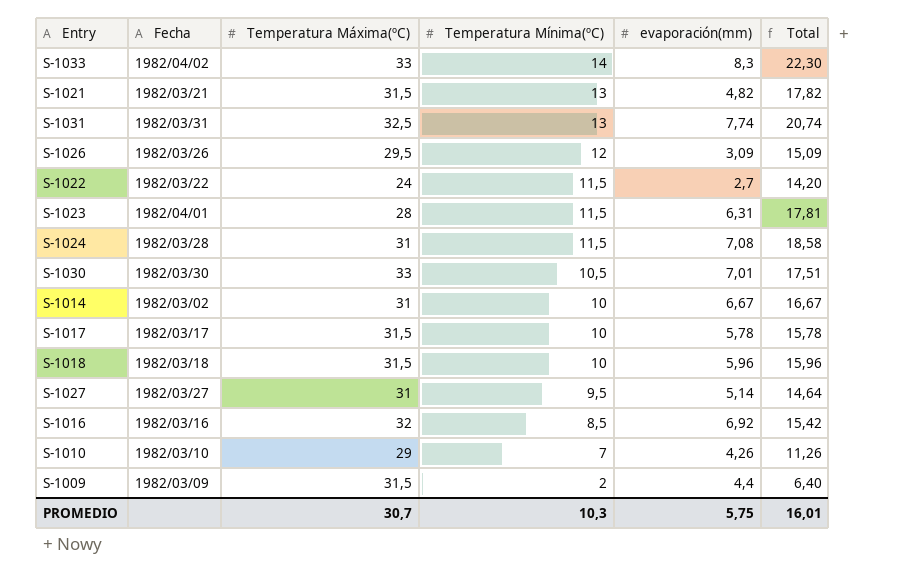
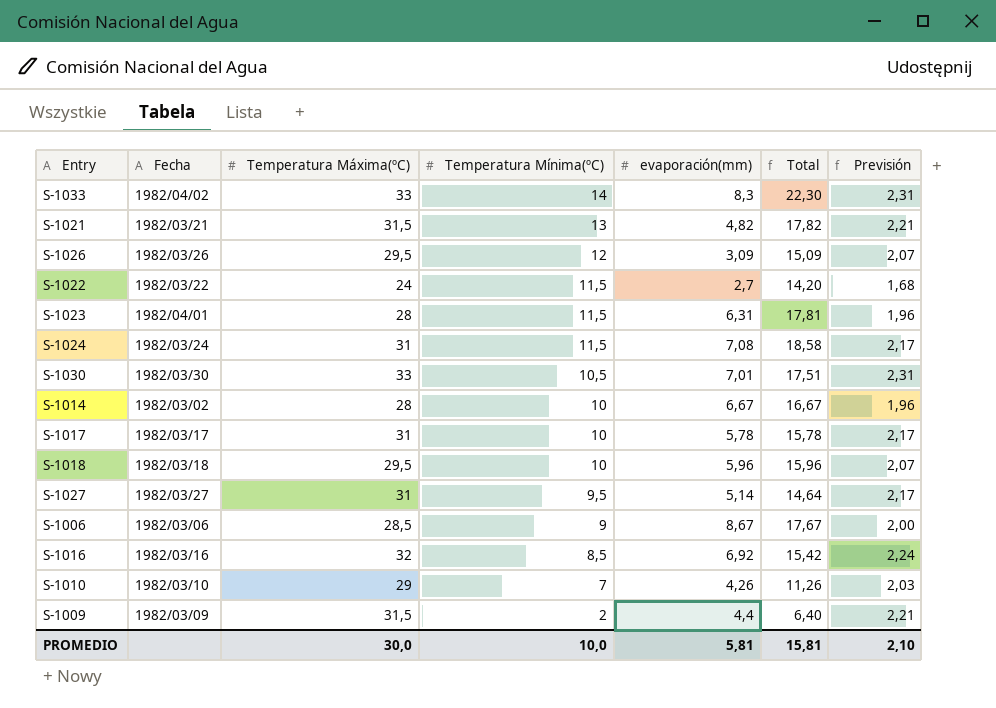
column Previsión | formula: none -> [Temperatura Máxima(ºC)] * 0,07
row S-1031: 1982/03/31 | 32,5 | 13 | 7,74 | 20,74 -> none
S-1024 | Fecha: 1982/03/28 -> 1982/03/24
S-1014 | Temperatura Máxima(ºC): 31 -> 28
S-1017 | Temperatura Máxima(ºC): 31,5 -> 31
S-1018 | Temperatura Máxima(ºC): 31,5 -> 29,5
row S-1006: none -> 1982/03/06 | 28,5 | 9 | 8,67 | 17,67 | 2,00
PROMEDIO | Temperatura Máxima(ºC): 30,7 -> 30,0
PROMEDIO | Temperatura Mínima(ºC): 10,3 -> 10,0
PROMEDIO | evaporación(mm): 5,75 -> 5,81
PROMEDIO | Total: 16,01 -> 15,81

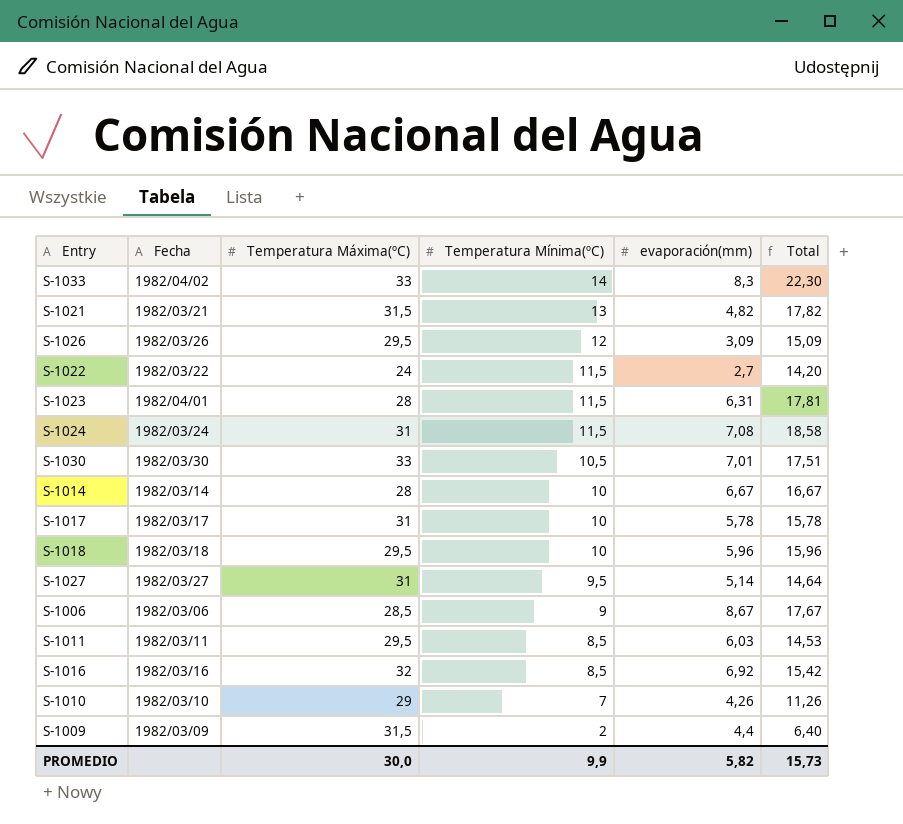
column Previsión | formula: [Temperatura Máxima(ºC)] * 0,07 -> none
S-1014 | Fecha: 1982/03/02 -> 1982/03/14
row S-1011: none -> 1982/03/11 | 29,5 | 8,5 | 6,03 | 14,53
PROMEDIO | Temperatura Mínima(ºC): 10,0 -> 9,9
PROMEDIO | evaporación(mm): 5,81 -> 5,82
PROMEDIO | Total: 15,81 -> 15,73

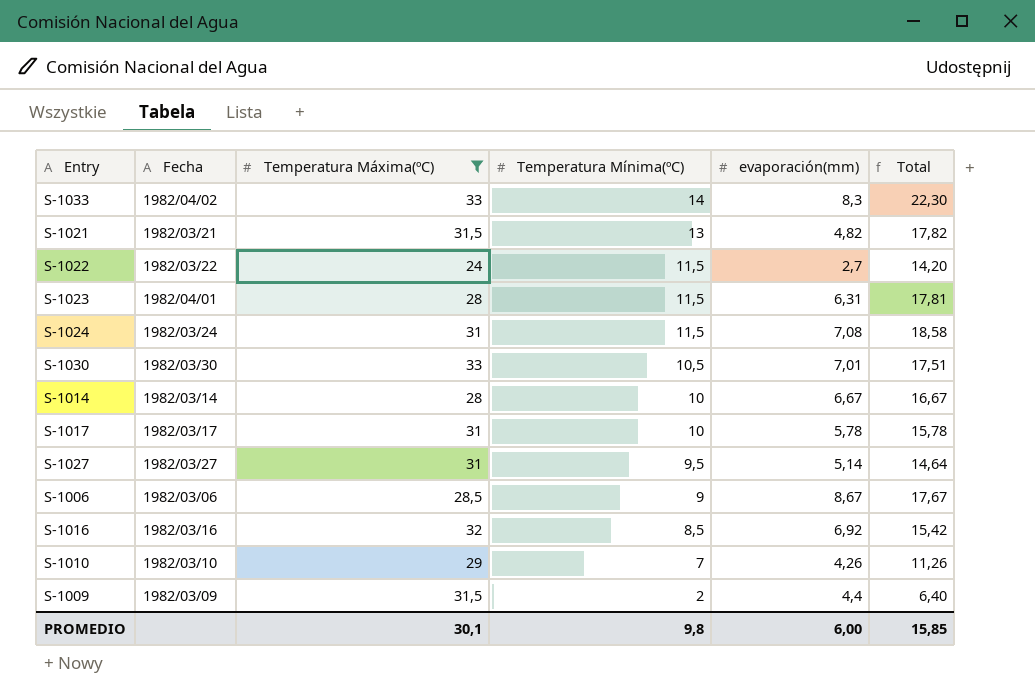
filter: none -> Temperatura Máxima(ºC) != 29,5
PROMEDIO | Temperatura Máxima(ºC): 30,0 -> 30,1
PROMEDIO | Temperatura Mínima(ºC): 9,9 -> 9,8
PROMEDIO | evaporación(mm): 5,82 -> 6,00
PROMEDIO | Total: 15,73 -> 15,85

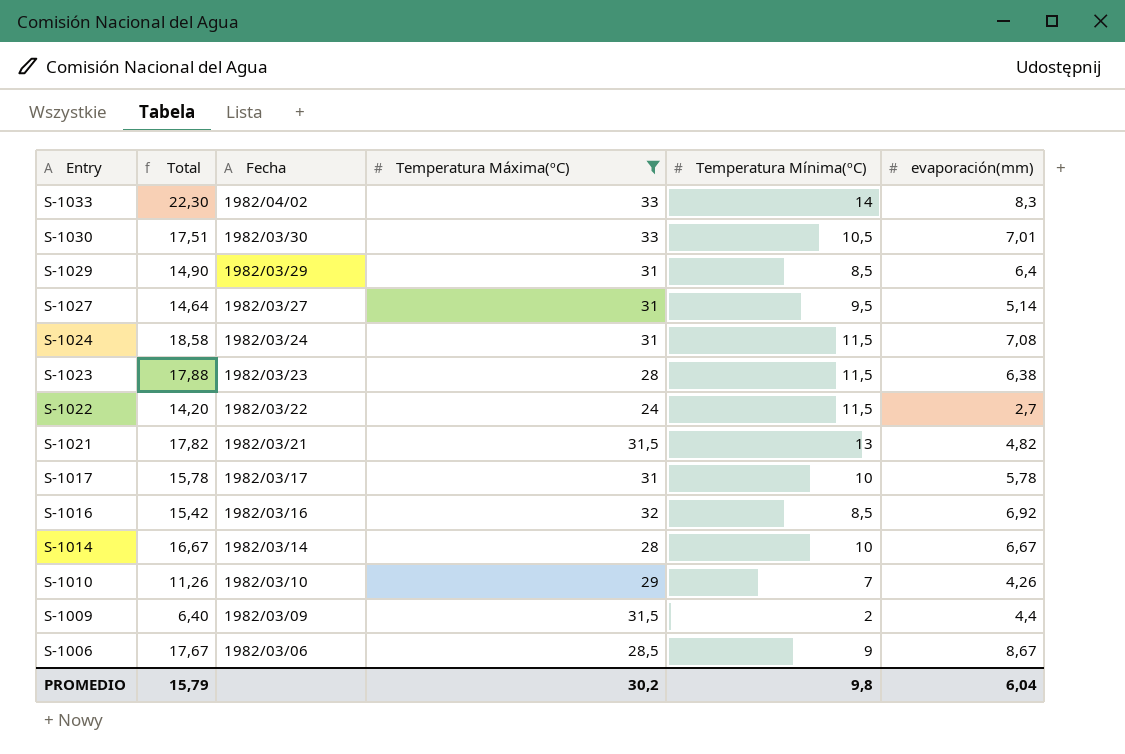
row order: Temperatura Mínima(ºC) descending -> Entry descending
column Total | position: 6 -> 2
row S-1029: none -> 14,90 | 1982/03/29 | 31 | 8,5 | 6,4
S-1023 | Total: 17,81 -> 17,88
S-1023 | Fecha: 1982/04/01 -> 1982/03/23
S-1023 | evaporación(mm): 6,31 -> 6,38
PROMEDIO | Total: 15,85 -> 15,79
PROMEDIO | Temperatura Máxima(ºC): 30,1 -> 30,2
PROMEDIO | evaporación(mm): 6,00 -> 6,04

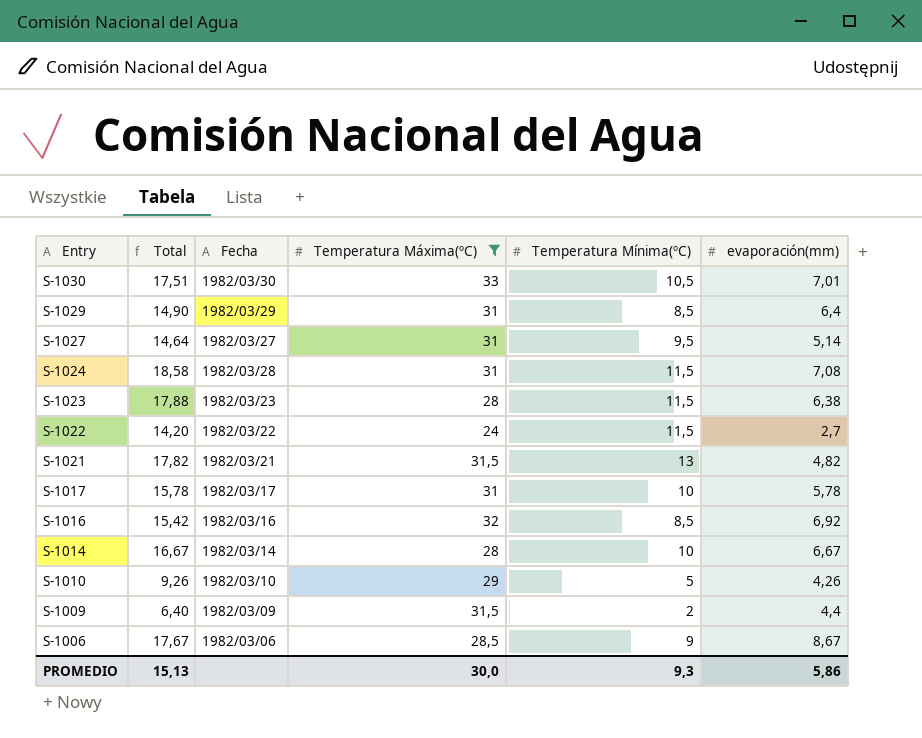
row S-1033: 22,30 | 1982/04/02 | 33 | 14 | 8,3 -> none
S-1024 | Fecha: 1982/03/24 -> 1982/03/28
S-1010 | Total: 11,26 -> 9,26
S-1010 | Temperatura Mínima(ºC): 7 -> 5
PROMEDIO | Total: 15,79 -> 15,13
PROMEDIO | Temperatura Máxima(ºC): 30,2 -> 30,0
PROMEDIO | Temperatura Mínima(ºC): 9,8 -> 9,3
PROMEDIO | evaporación(mm): 6,04 -> 5,86

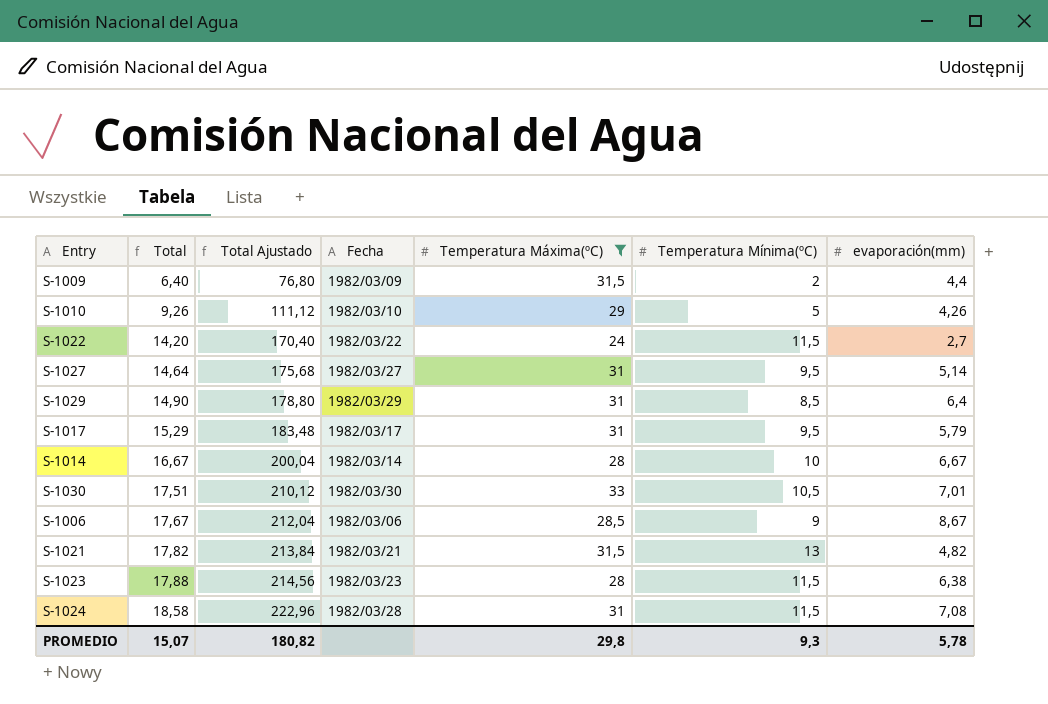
row order: Entry descending -> Total ascending
column Total Ajustado | formula: none -> [Total] * 12
row S-1016: 15,42 | 1982/03/16 | 32 | 8,5 | 6,92 -> none
S-1017 | Total: 15,78 -> 15,29
S-1017 | Temperatura Mínima(ºC): 10 -> 9,5
S-1017 | evaporación(mm): 5,78 -> 5,79
PROMEDIO | Total: 15,13 -> 15,07
PROMEDIO | Temperatura Máxima(ºC): 30,0 -> 29,8
PROMEDIO | evaporación(mm): 5,86 -> 5,78

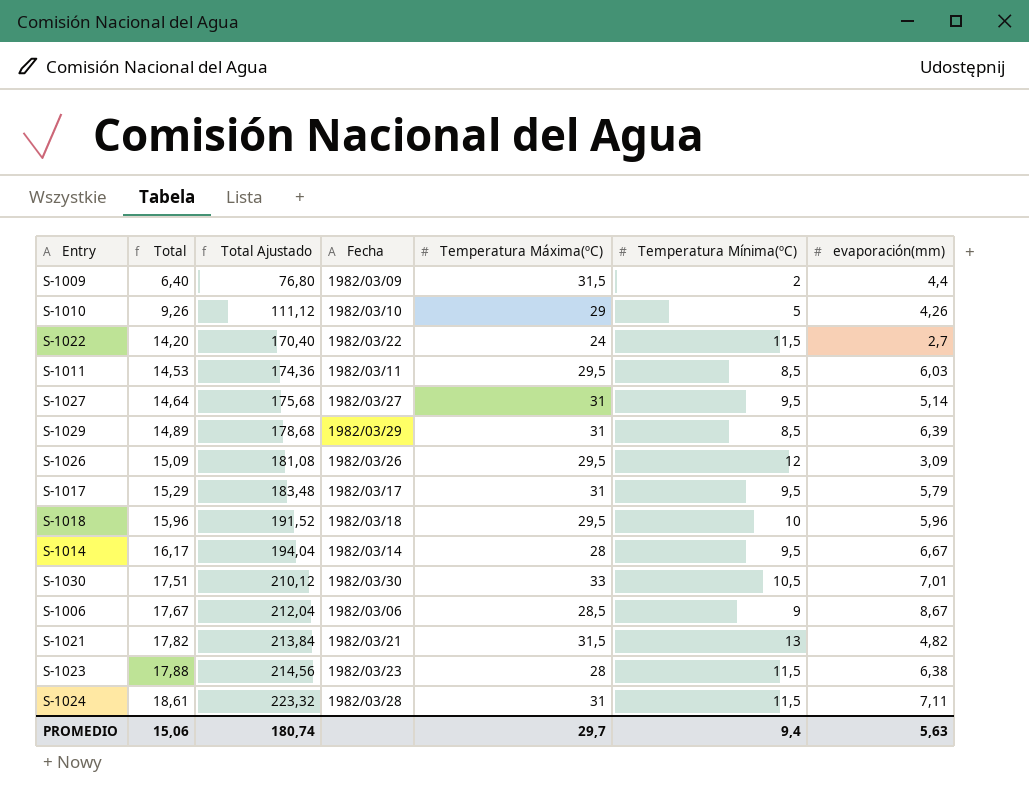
filter: Temperatura Máxima(ºC) != 29,5 -> none
S-1029 | Total: 14,90 -> 14,89
S-1029 | Total Ajustado: 178,80 -> 178,68
S-1029 | evaporación(mm): 6,4 -> 6,39
S-1014 | Total: 16,67 -> 16,17
S-1014 | Total Ajustado: 200,04 -> 194,04
S-1014 | Temperatura Mínima(ºC): 10 -> 9,5
S-1024 | Total: 18,58 -> 18,61
S-1024 | Total Ajustado: 222,96 -> 223,32
S-1024 | evaporación(mm): 7,08 -> 7,11
PROMEDIO | Total: 15,07 -> 15,06
PROMEDIO | Total Ajustado: 180,82 -> 180,74
PROMEDIO | Temperatura Máxima(ºC): 29,8 -> 29,7
PROMEDIO | Temperatura Mínima(ºC): 9,3 -> 9,4
PROMEDIO | evaporación(mm): 5,78 -> 5,63

